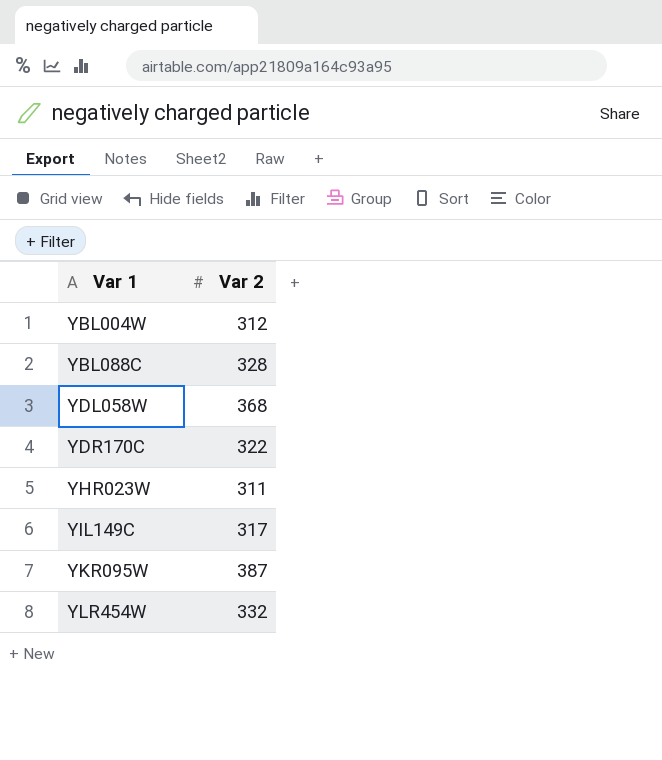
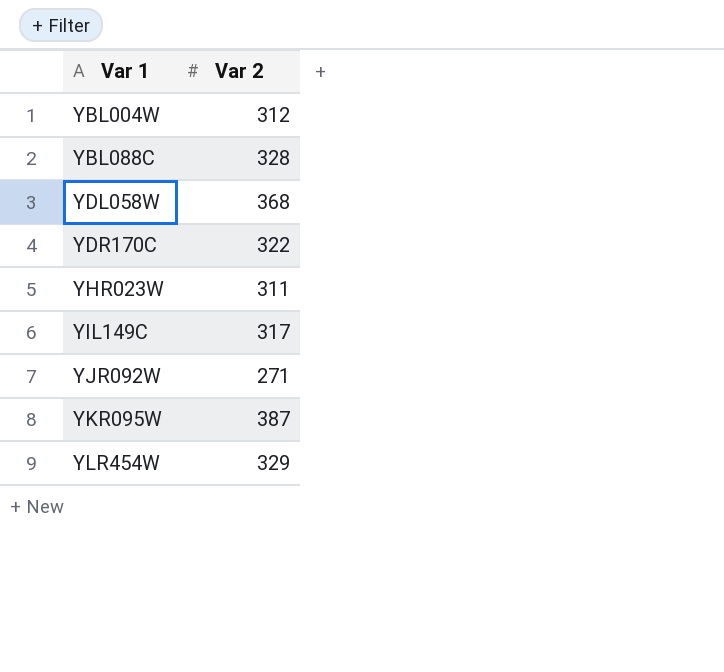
row YJR092W: none -> 271
YLR454W | Var 2: 332 -> 329

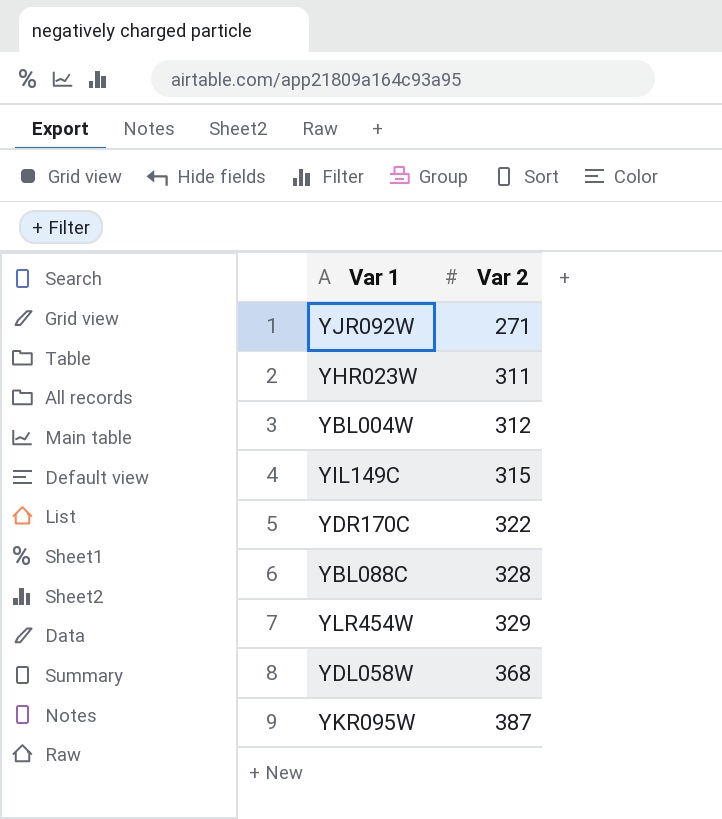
row order: Var 1 ascending -> Var 2 ascending
YIL149C | Var 2: 317 -> 315

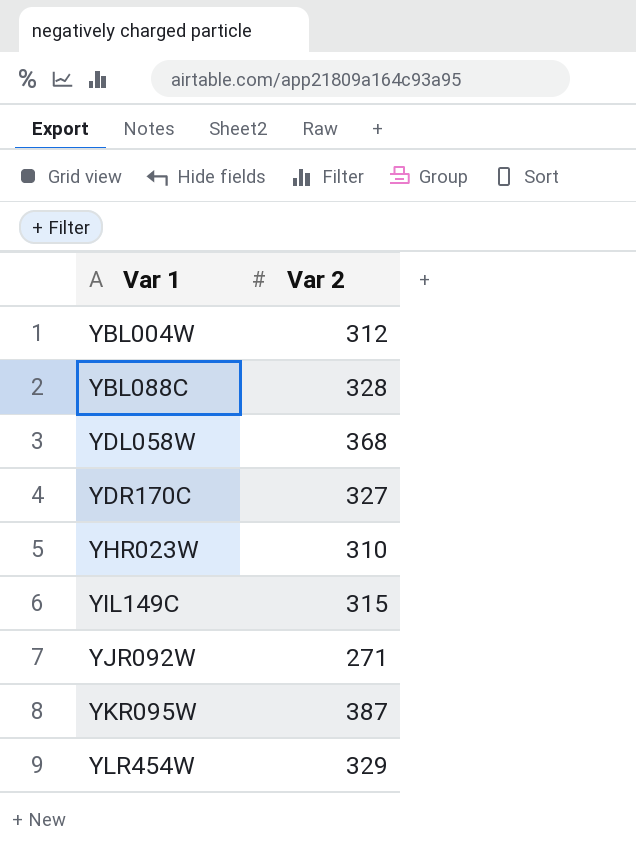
row order: Var 2 ascending -> Var 1 ascending
YDR170C | Var 2: 322 -> 327
YHR023W | Var 2: 311 -> 310

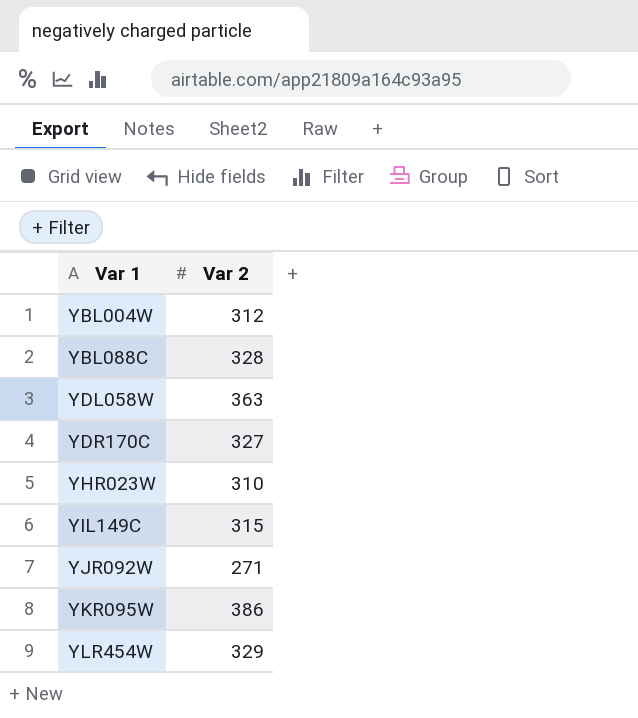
YDL058W | Var 2: 368 -> 363
YKR095W | Var 2: 387 -> 386

